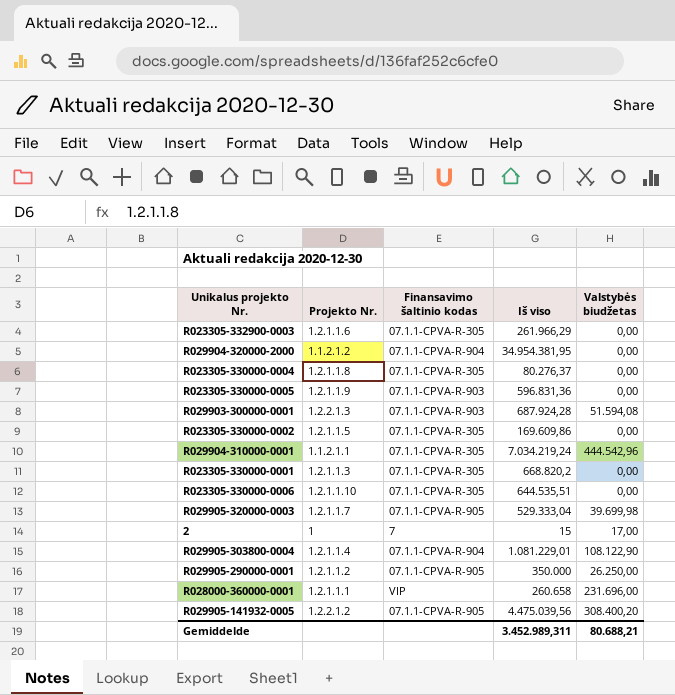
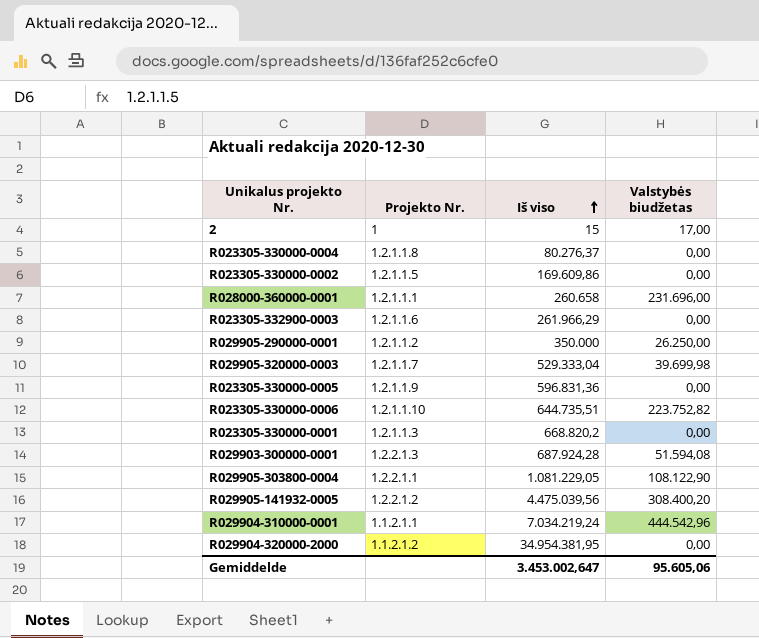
row order: none -> Iš viso ascending
column Finansavimo šaltinio kodas | position: 3 -> none
R023305-330000-0006 | Iš viso: 644.535,51 -> 644.735,51
R023305-330000-0006 | Valstybės biudžetas: 0,00 -> 223.752,82
R029905-303800-0004 | Projekto Nr.: 1.2.1.1.4 -> 1.2.2.1.1
R029905-303800-0004 | Iš viso: 1.081.229,01 -> 1.081.229,05
Gemiddelde | Iš viso: 3.452.989,311 -> 3.453.002,647
Gemiddelde | Valstybės biudžetas: 80.688,21 -> 95.605,06

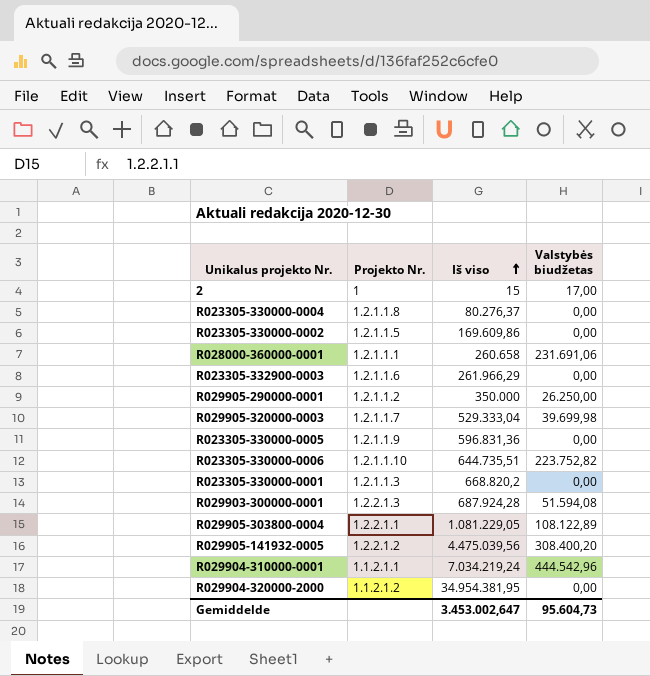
R028000-360000-0001 | Valstybės biudžetas: 231.696,00 -> 231.691,06
R029905-303800-0004 | Valstybės biudžetas: 108.122,90 -> 108.122,89
Gemiddelde | Valstybės biudžetas: 95.605,06 -> 95.604,73

